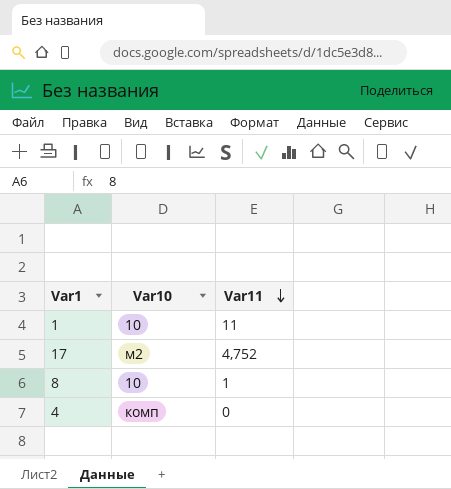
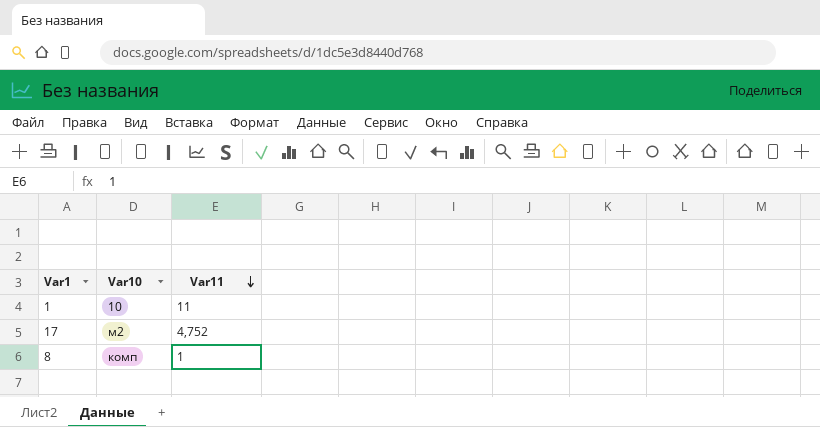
row 4: комп | 0 -> none
8 | Var10: 10 -> комп

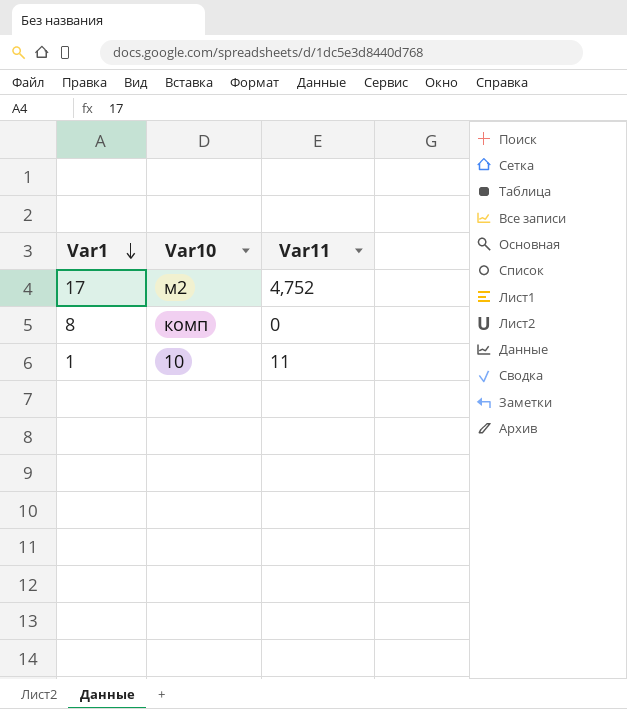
row order: Var11 descending -> Var1 descending
8 | Var11: 1 -> 0

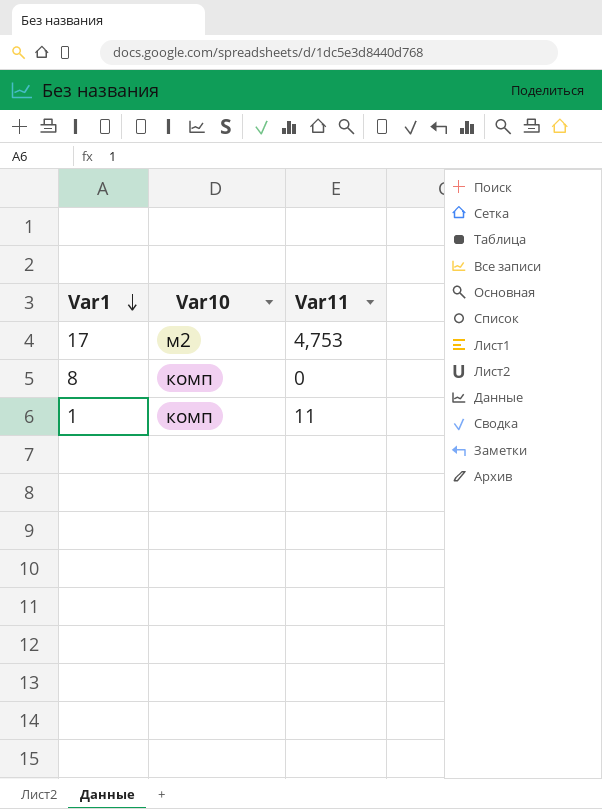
17 | Var11: 4,752 -> 4,753
1 | Var10: 10 -> комп

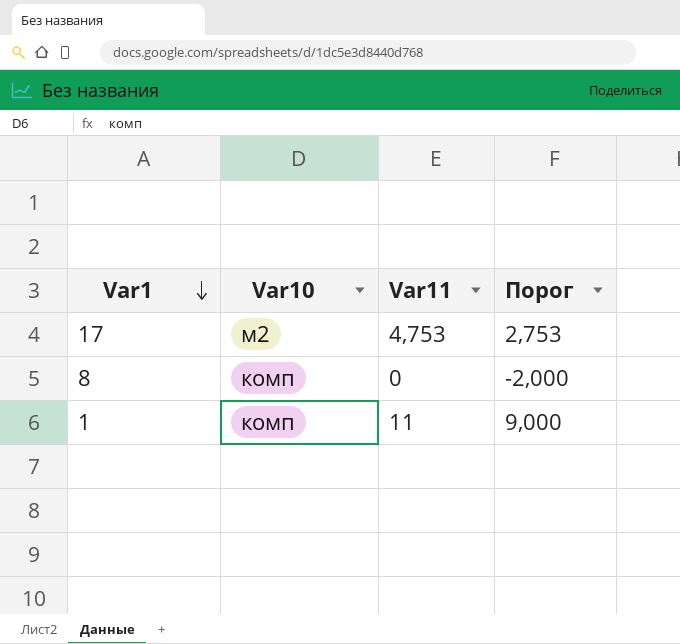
column Порог | formula: none -> [Var11] - 2

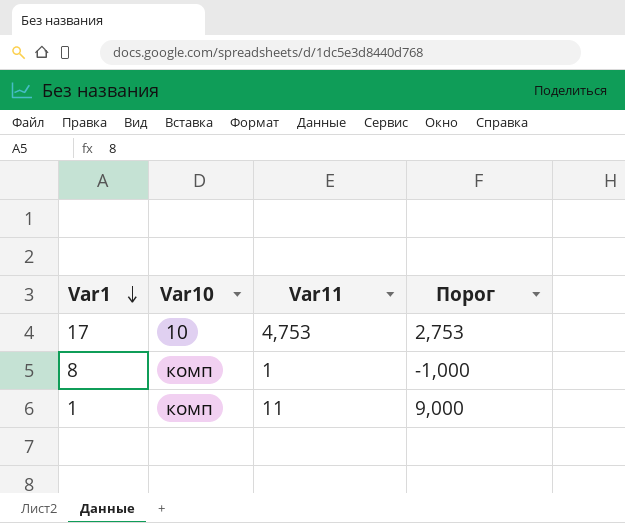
17 | Var10: м2 -> 10
8 | Var11: 0 -> 1
8 | Порог: -2,000 -> -1,000

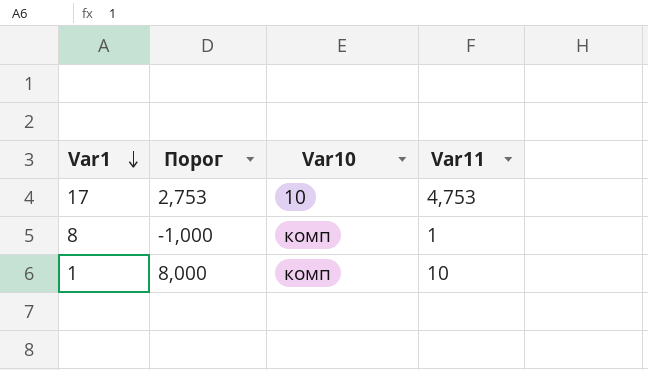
column Порог | position: 4 -> 2
1 | Порог: 9,000 -> 8,000
1 | Var11: 11 -> 10

